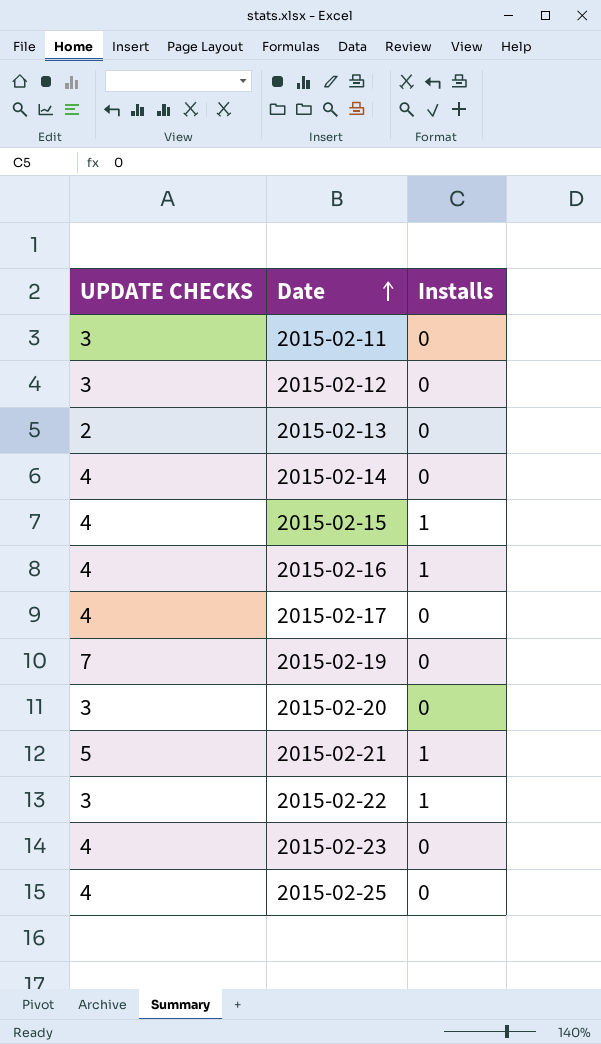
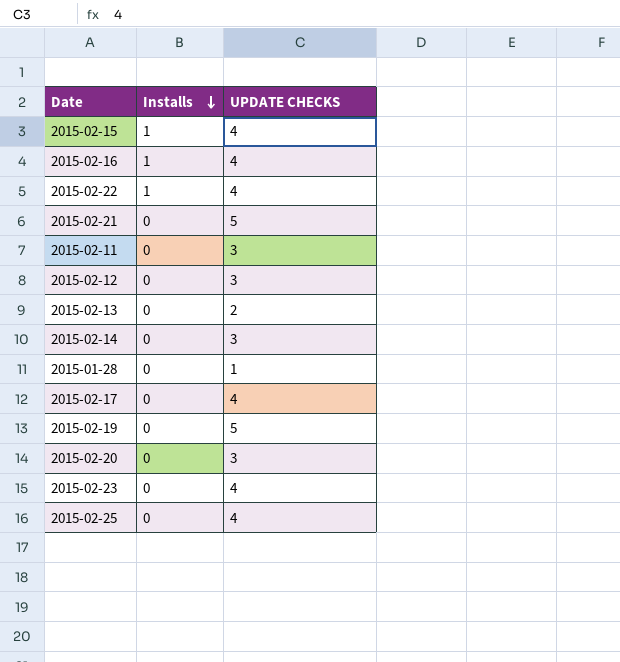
row order: Date ascending -> Installs descending
column UPDATE CHECKS | position: 1 -> 3
2015-02-22 | UPDATE CHECKS: 3 -> 4
2015-02-21 | Installs: 1 -> 0
2015-02-14 | UPDATE CHECKS: 4 -> 3
row 2015-01-28: none -> 0 | 1
2015-02-19 | UPDATE CHECKS: 7 -> 5

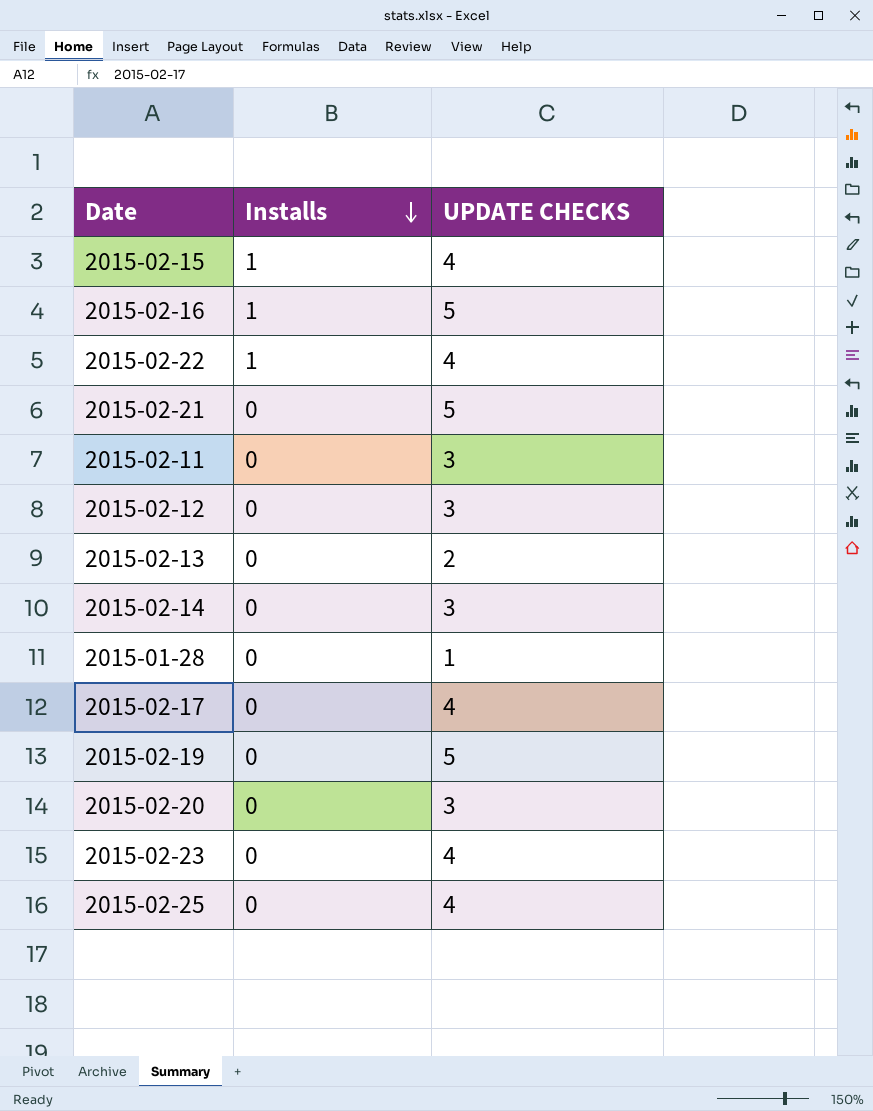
2015-02-16 | UPDATE CHECKS: 4 -> 5

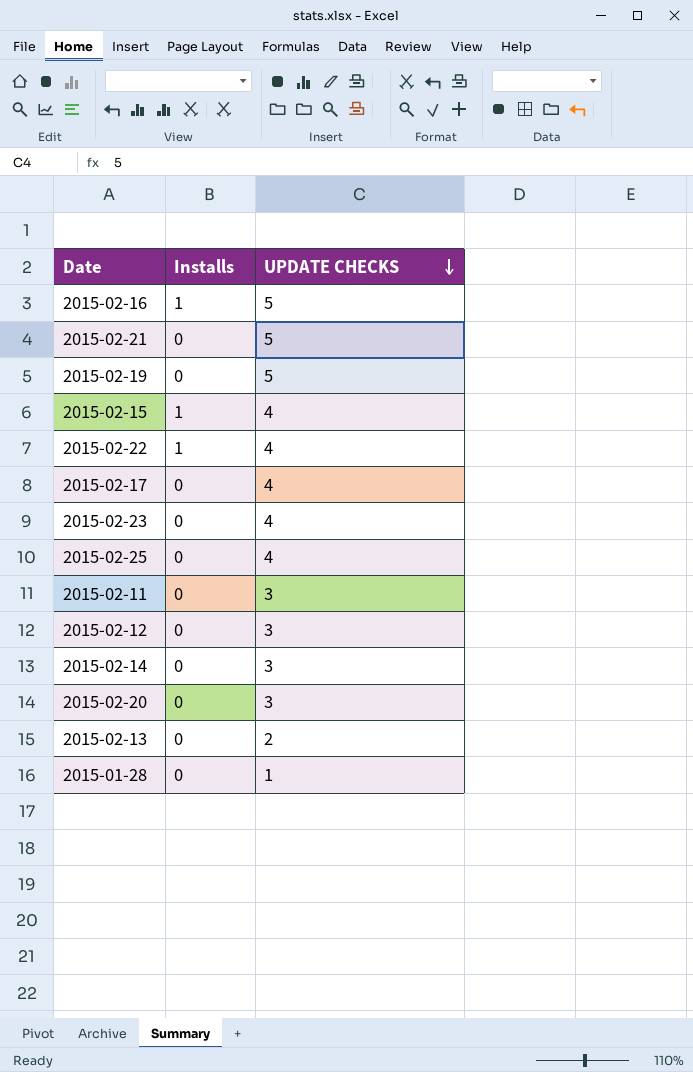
row order: Installs descending -> UPDATE CHECKS descending

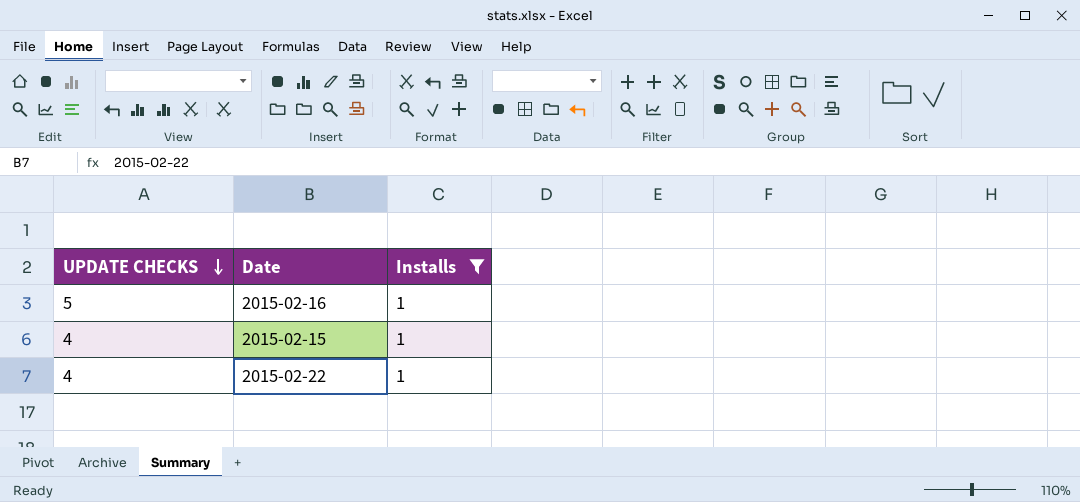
filter: none -> Installs = 1
column UPDATE CHECKS | position: 3 -> 1

